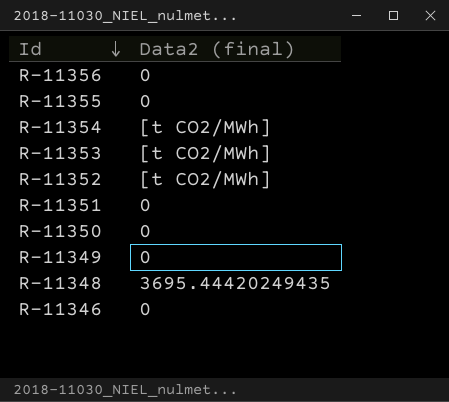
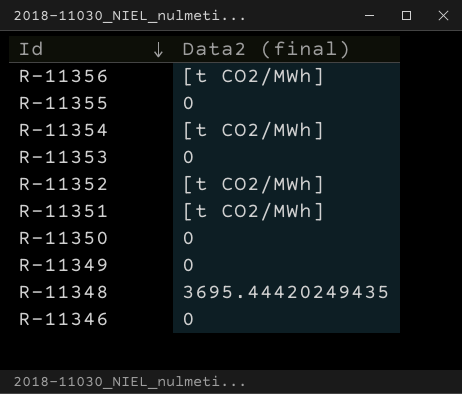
R-11356 | Data2 (final): 0 -> [t CO2/MWh]
R-11353 | Data2 (final): [t CO2/MWh] -> 0
R-11351 | Data2 (final): 0 -> [t CO2/MWh]

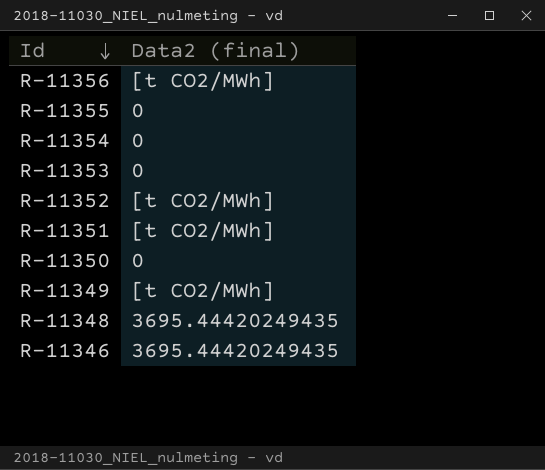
R-11354 | Data2 (final): [t CO2/MWh] -> 0
R-11349 | Data2 (final): 0 -> [t CO2/MWh]
R-11346 | Data2 (final): 0 -> 3695.44420249435

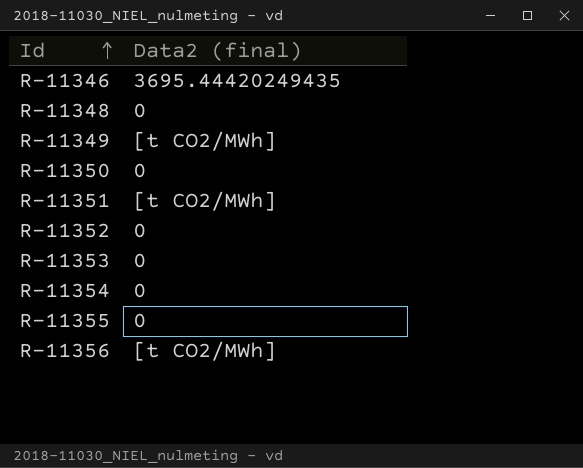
row order: Id descending -> Id ascending
R-11348 | Data2 (final): 3695.44420249435 -> 0
R-11352 | Data2 (final): [t CO2/MWh] -> 0

